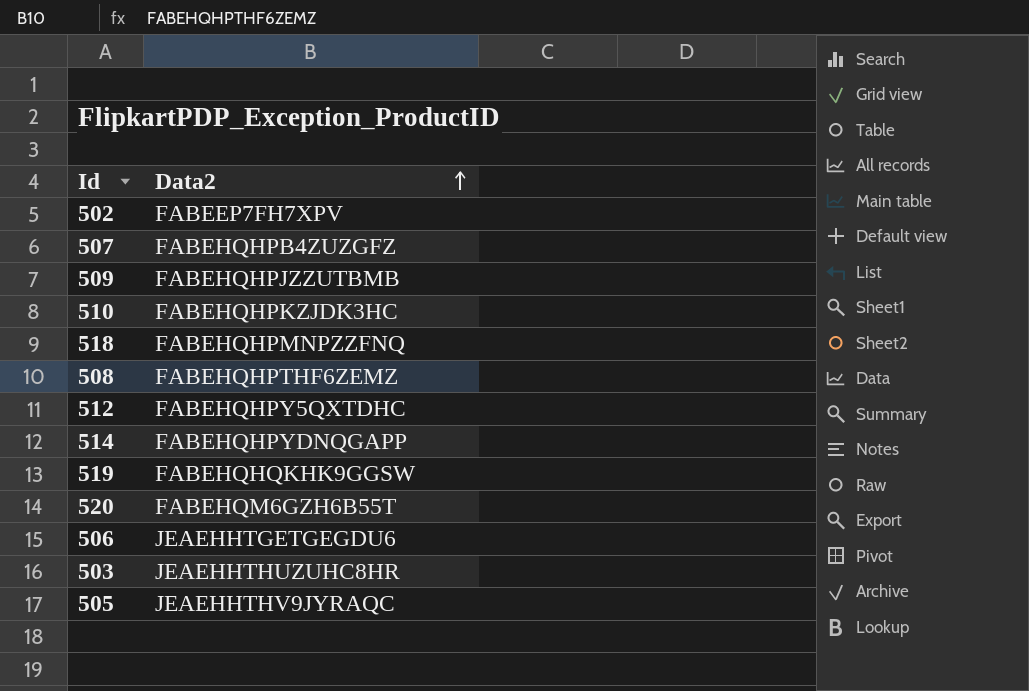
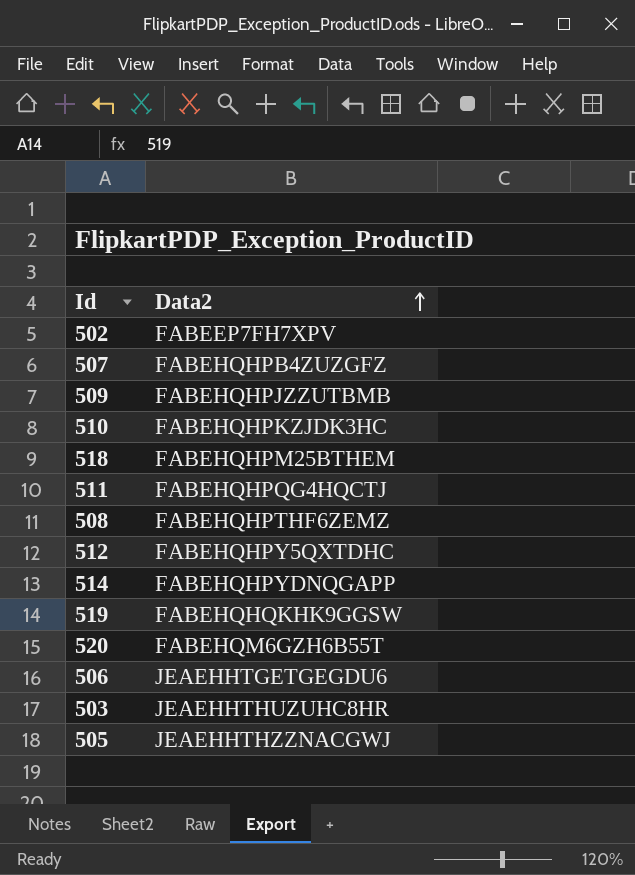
518 | Data2: FABEHQHPMNPZZFNQ -> FABEHQHPM25BTHEM
row 511: none -> FABEHQHPQG4HQCTJ
505 | Data2: JEAEHHTHV9JYRAQC -> JEAEHHTHZZNACGWJ

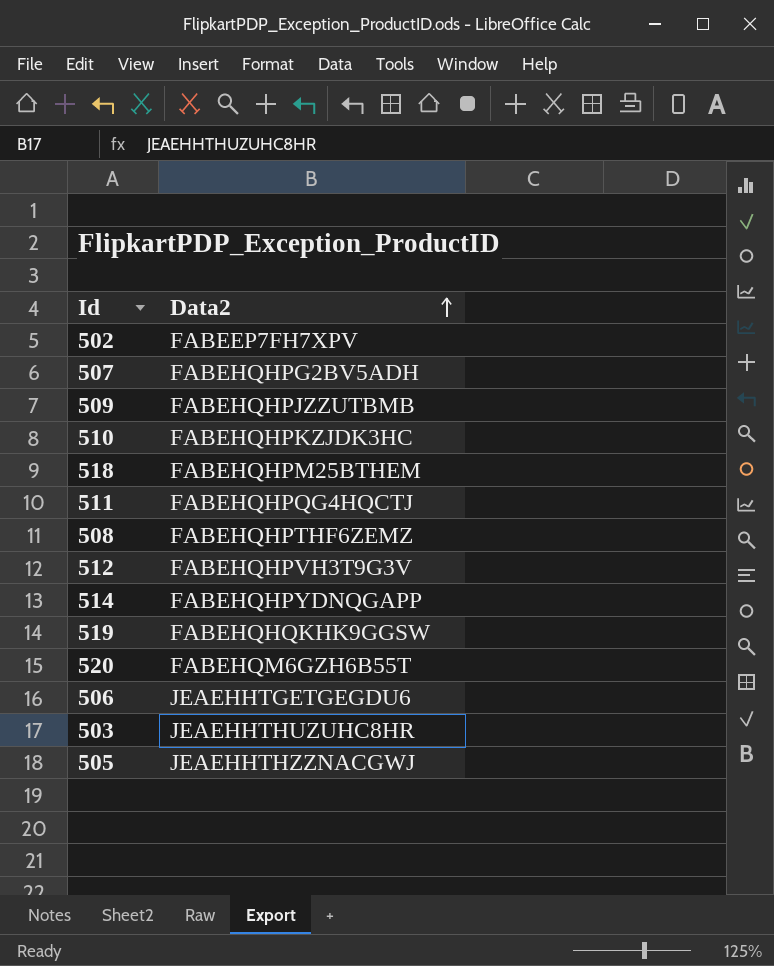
507 | Data2: FABEHQHPB4ZUZGFZ -> FABEHQHPG2BV5ADH
512 | Data2: FABEHQHPY5QXTDHC -> FABEHQHPVH3T9G3V

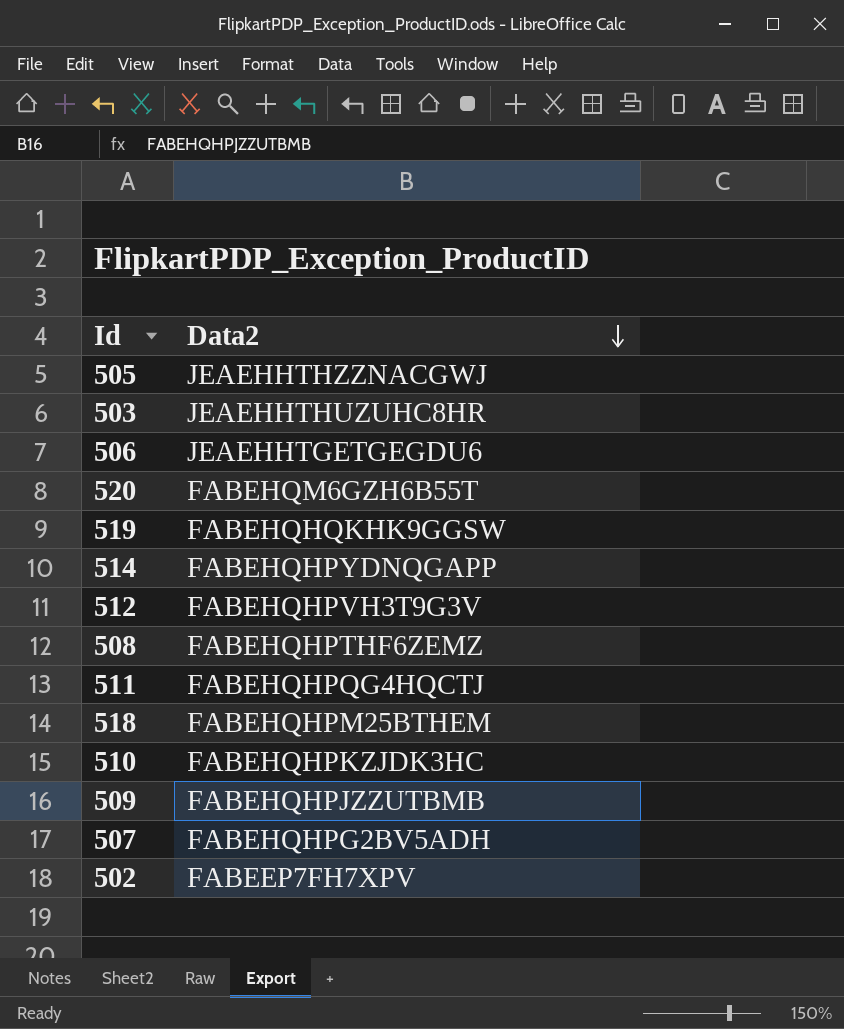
row order: Data2 ascending -> Data2 descending

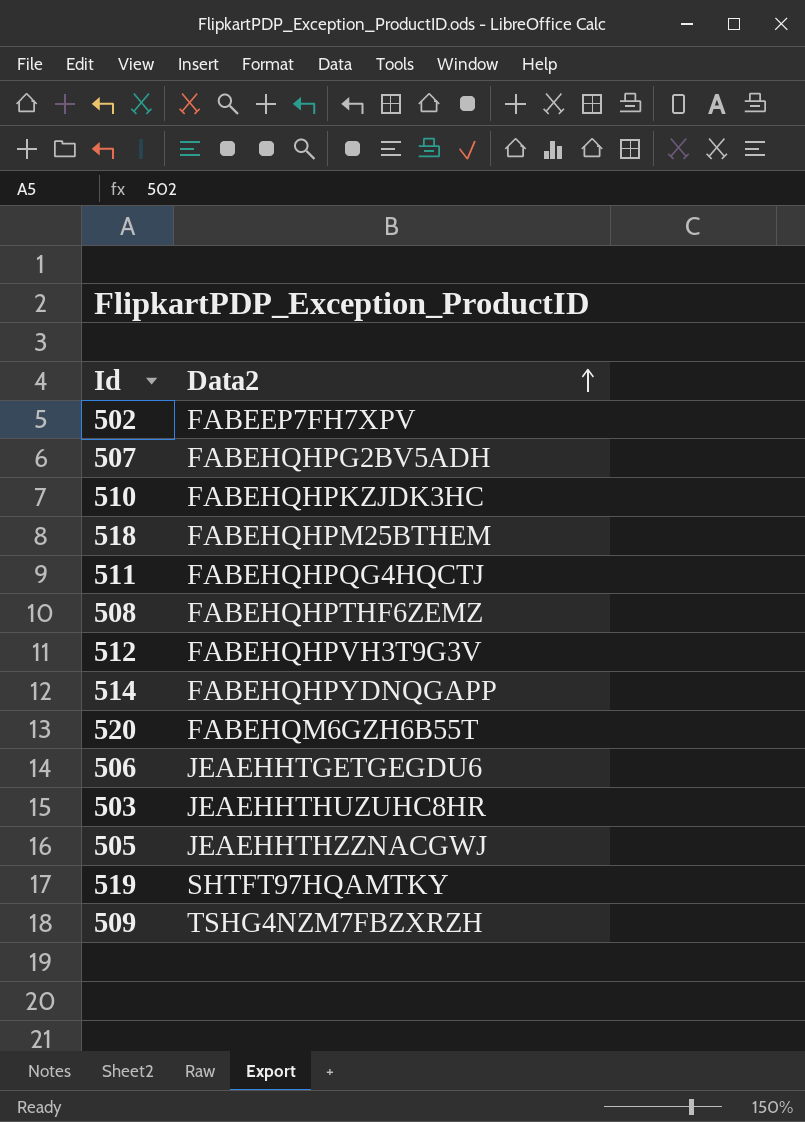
row order: Data2 descending -> Data2 ascending
519 | Data2: FABEHQHQKHK9GGSW -> SHTFT97HQAMTKY
509 | Data2: FABEHQHPJZZUTBMB -> TSHG4NZM7FBZXRZH

